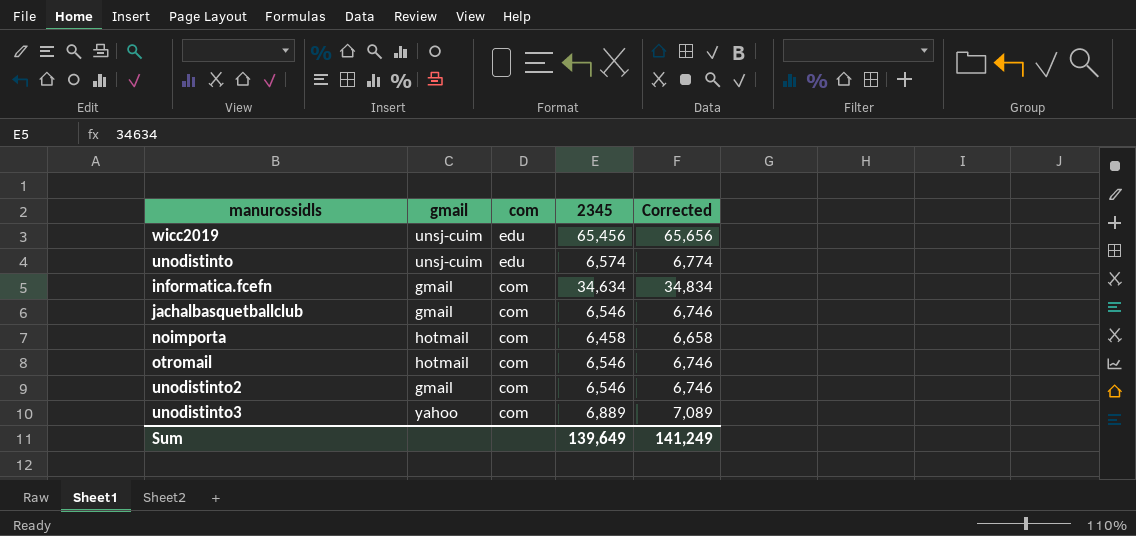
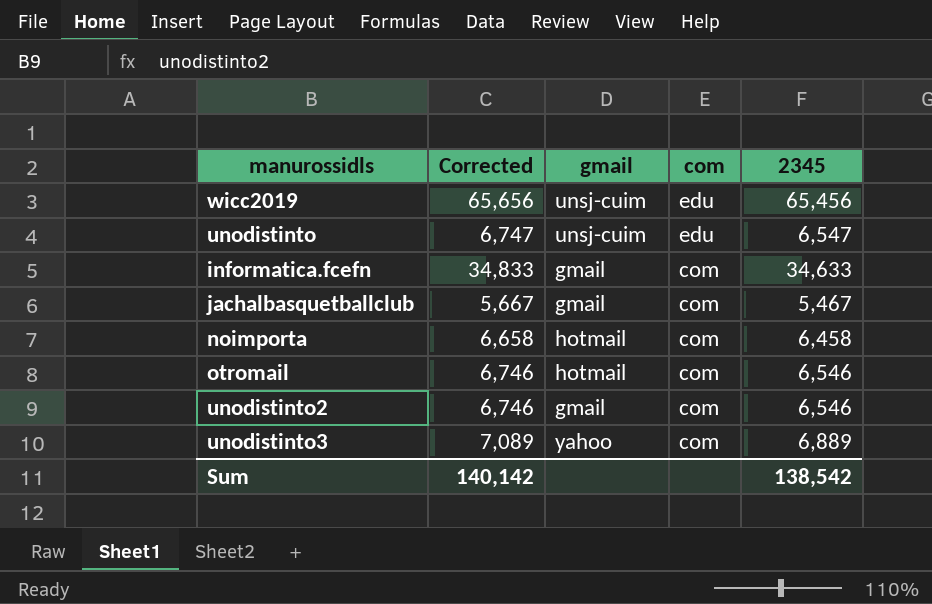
column Corrected | position: 5 -> 2
unodistinto | Corrected: 6,774 -> 6,747
unodistinto | 2345: 6,574 -> 6,547
informatica.fcefn | Corrected: 34,834 -> 34,833
informatica.fcefn | 2345: 34,634 -> 34,633
jachalbasquetballclub | Corrected: 6,746 -> 5,667
jachalbasquetballclub | 2345: 6,546 -> 5,467
Sum | Corrected: 141,249 -> 140,142
Sum | 2345: 139,649 -> 138,542

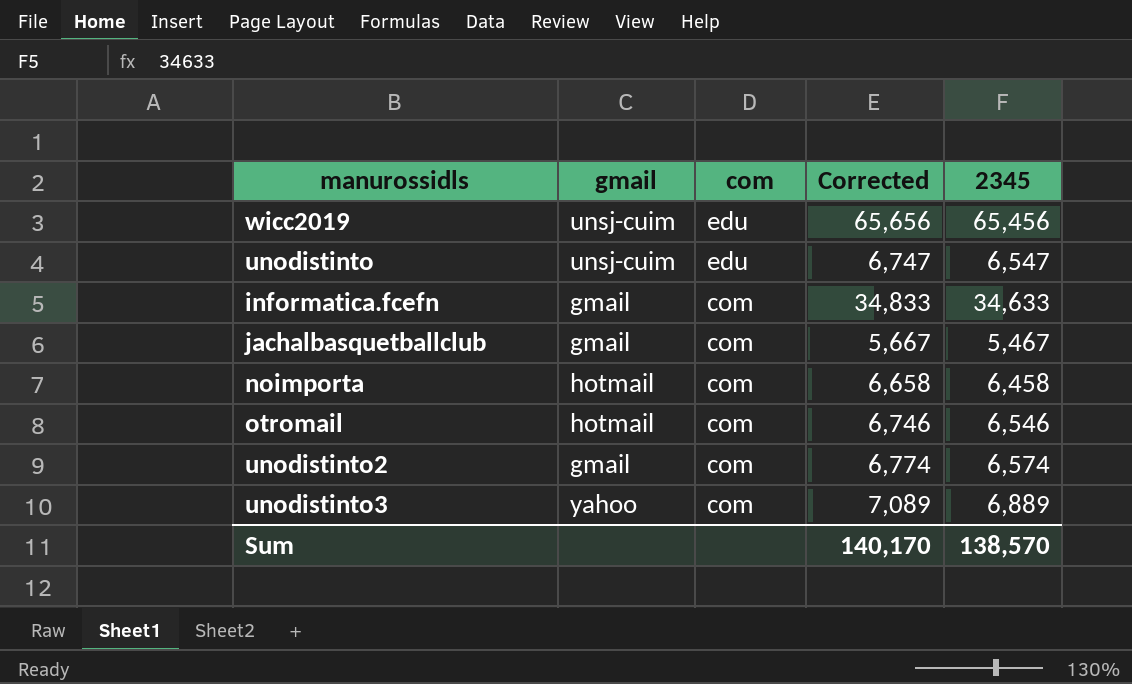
column Corrected | position: 2 -> 4
unodistinto2 | Corrected: 6,746 -> 6,774
unodistinto2 | 2345: 6,546 -> 6,574
Sum | Corrected: 140,142 -> 140,170
Sum | 2345: 138,542 -> 138,570

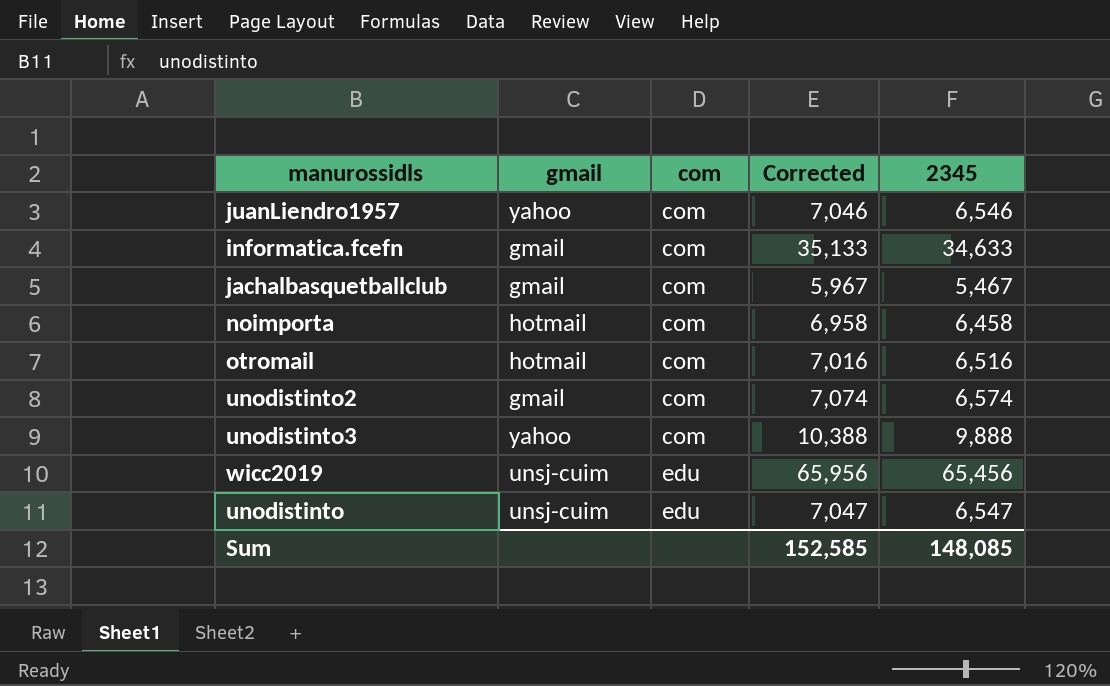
row order: com descending -> com ascending
column Corrected | formula: [2345] + 200 -> [2345] + 500
row juanLiendro1957: none -> yahoo | com | 7,046 | 6,546
otromail | 2345: 6,546 -> 6,516
unodistinto3 | 2345: 6,889 -> 9,888
Sum | Corrected: 140,170 -> 152,585
Sum | 2345: 138,570 -> 148,085

